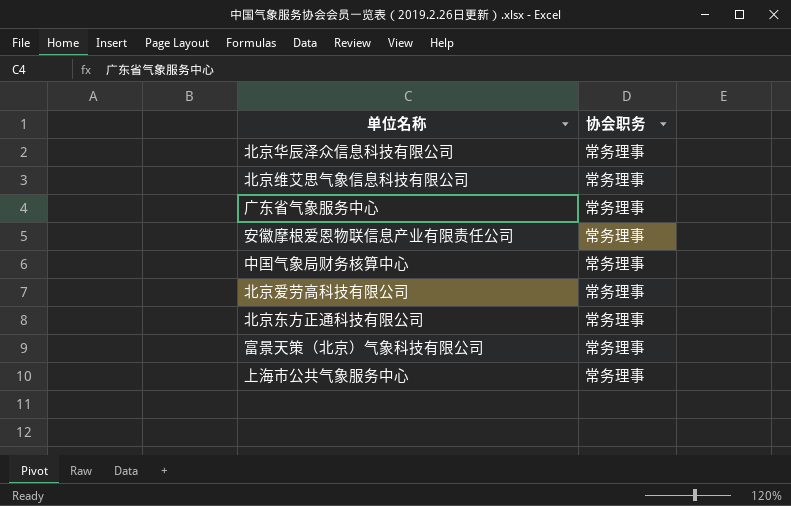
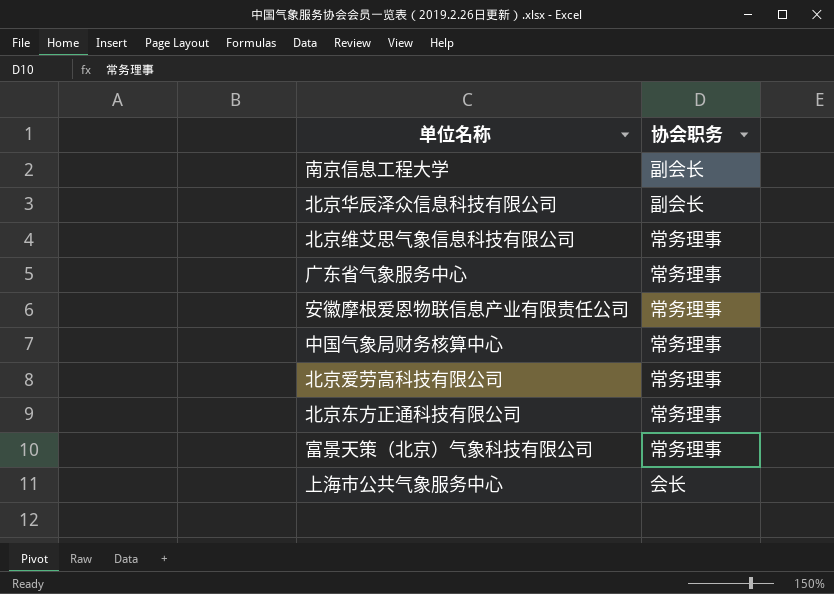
row 南京信息工程大学: none -> 副会长
北京华辰泽众信息科技有限公司 | 协会职务: 常务理事 -> 副会长
上海市公共气象服务中心 | 协会职务: 常务理事 -> 会长

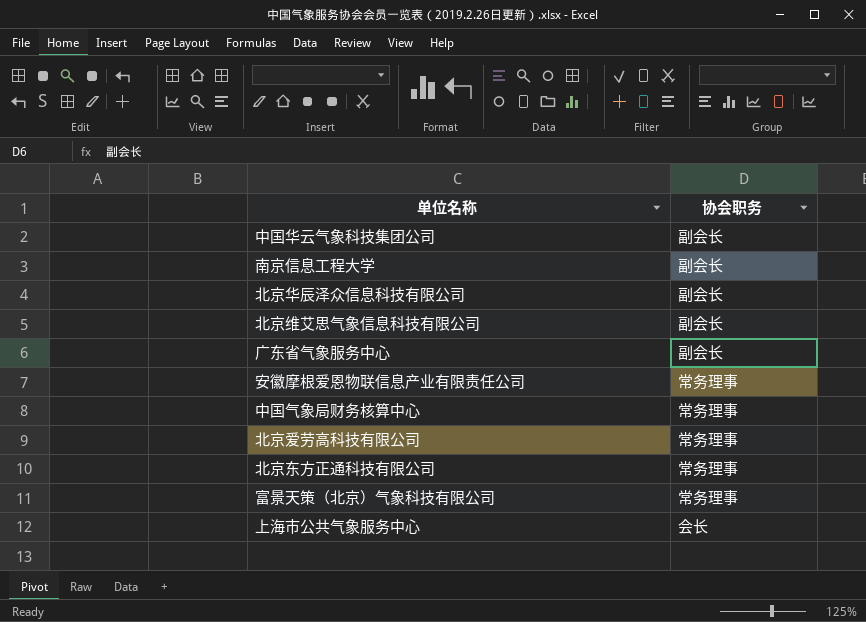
row 中国华云气象科技集团公司: none -> 副会长
北京维艾思气象信息科技有限公司 | 协会职务: 常务理事 -> 副会长
广东省气象服务中心 | 协会职务: 常务理事 -> 副会长

